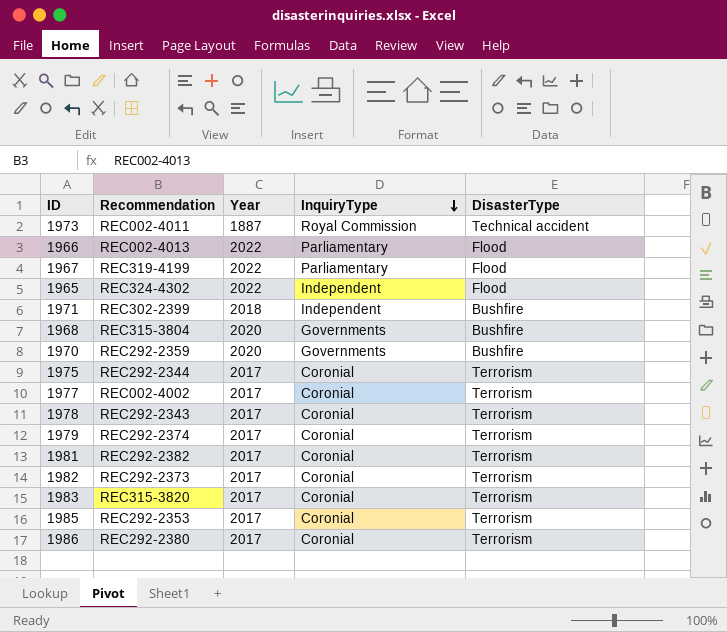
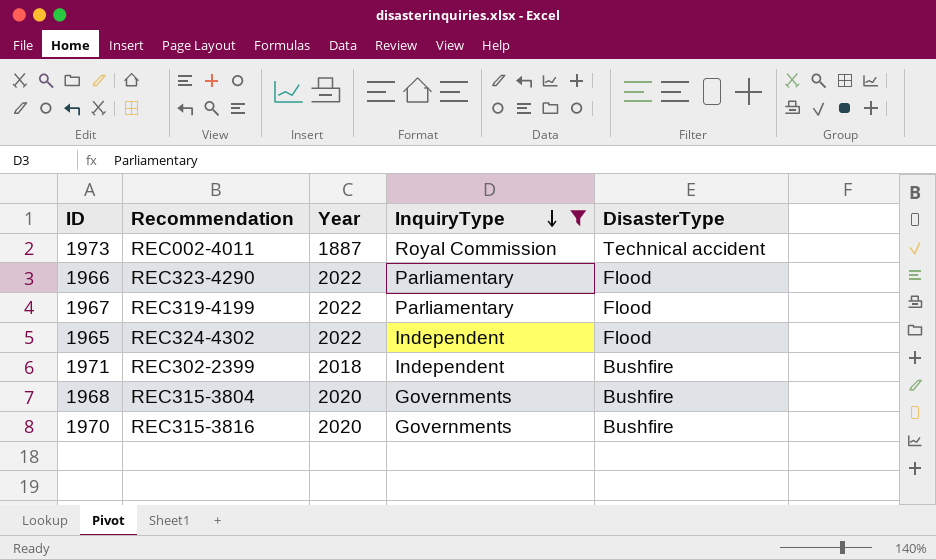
filter: none -> InquiryType != Coronial
1966 | Recommendation: REC002-4013 -> REC323-4290
1970 | Recommendation: REC292-2359 -> REC315-3816

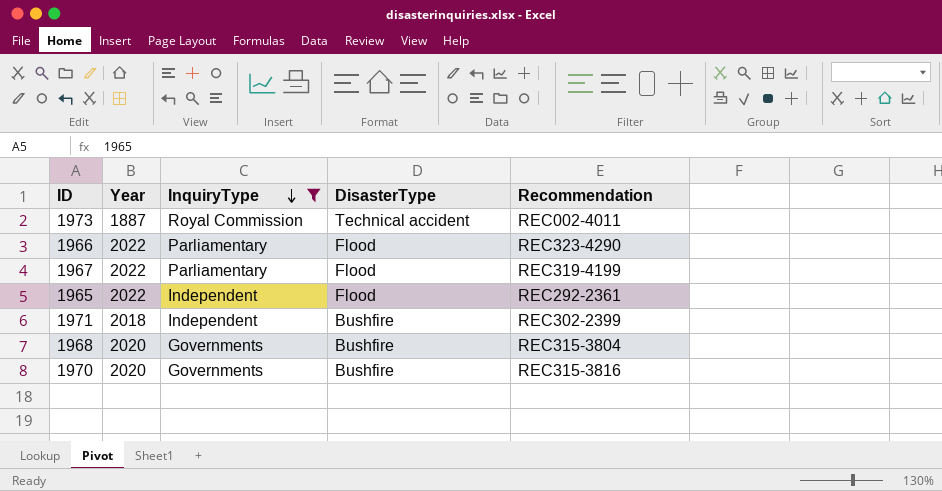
column Recommendation | position: 2 -> 5
1965 | Recommendation: REC324-4302 -> REC292-2361

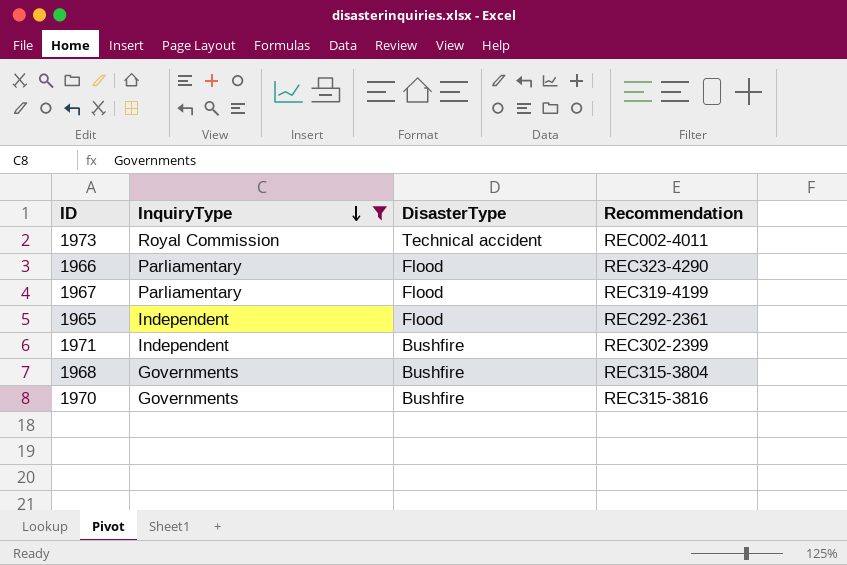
column Year | position: 2 -> none

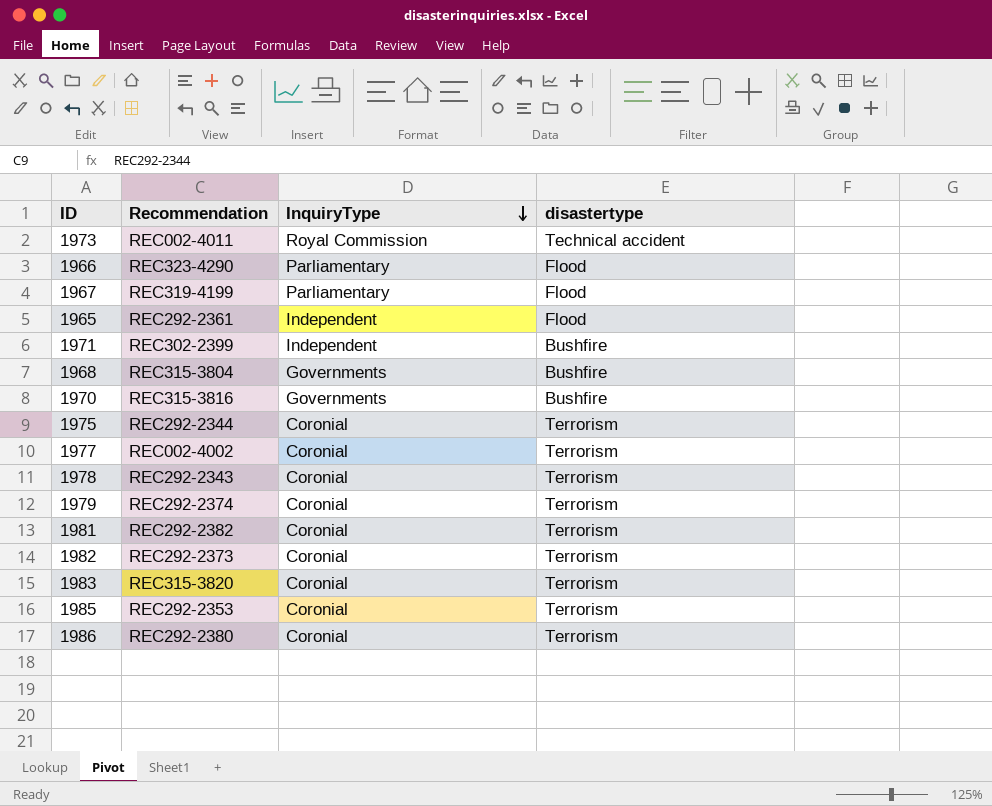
filter: InquiryType != Coronial -> none
column Recommendation | position: 4 -> 2
column name: DisasterType -> disastertype

